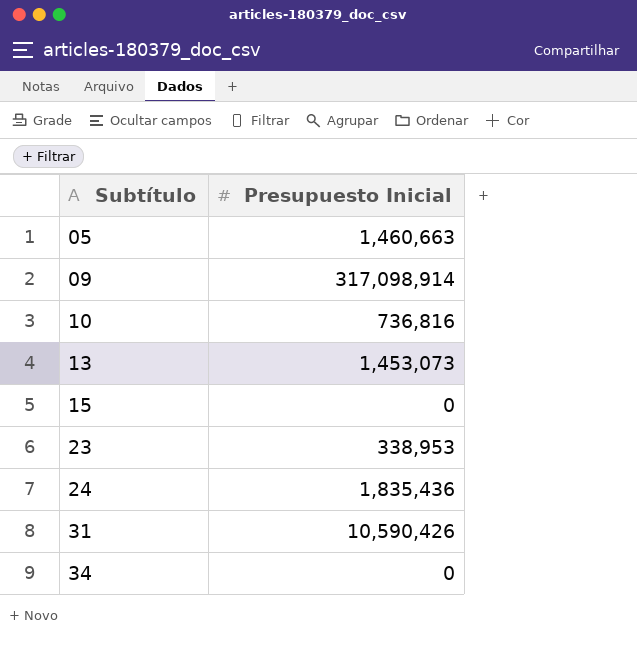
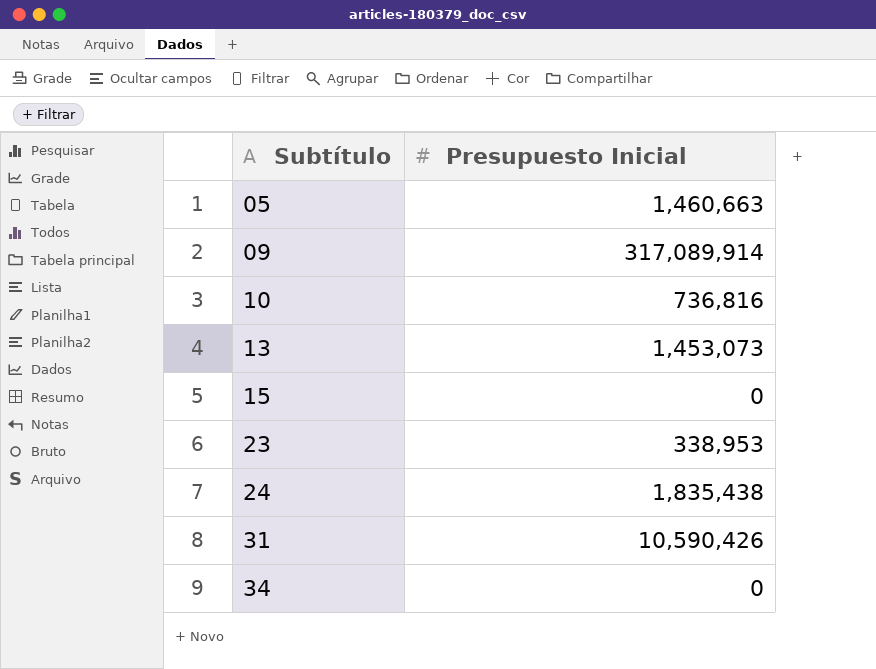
09 | Presupuesto Inicial: 317,098,914 -> 317,089,914
24 | Presupuesto Inicial: 1,835,436 -> 1,835,438

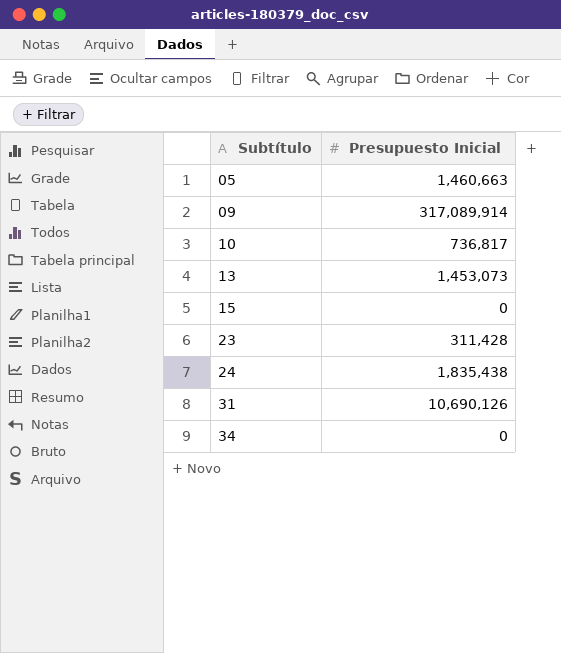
10 | Presupuesto Inicial: 736,816 -> 736,817
23 | Presupuesto Inicial: 338,953 -> 311,428
31 | Presupuesto Inicial: 10,590,426 -> 10,690,126

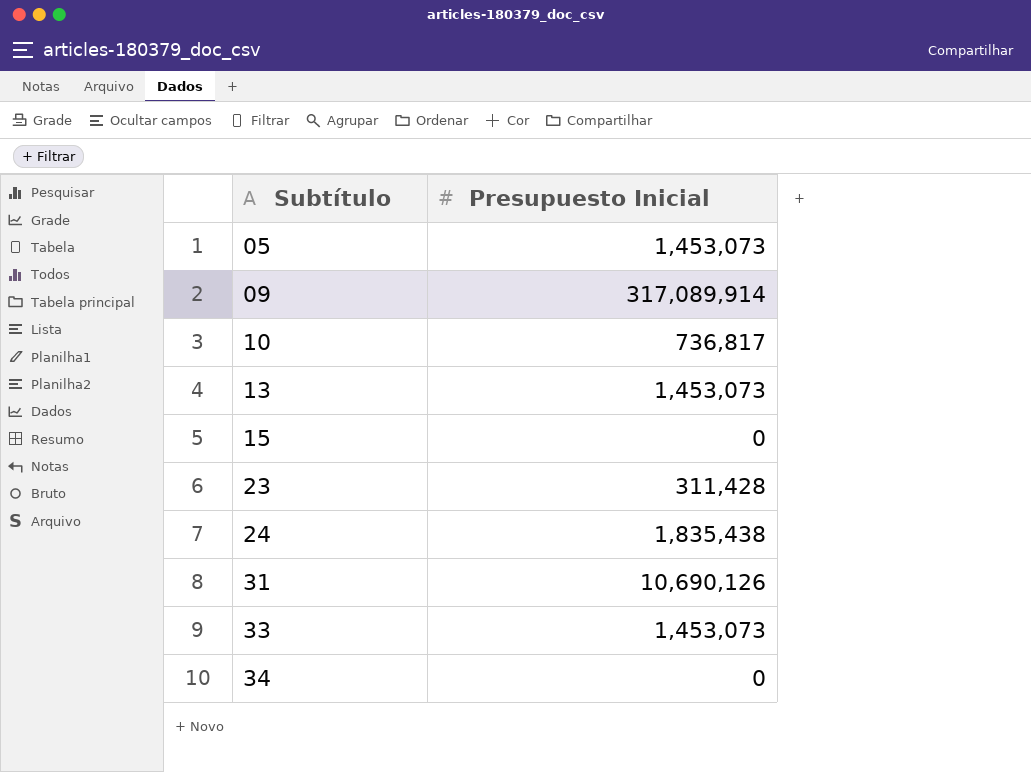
05 | Presupuesto Inicial: 1,460,663 -> 1,453,073
row 33: none -> 1,453,073

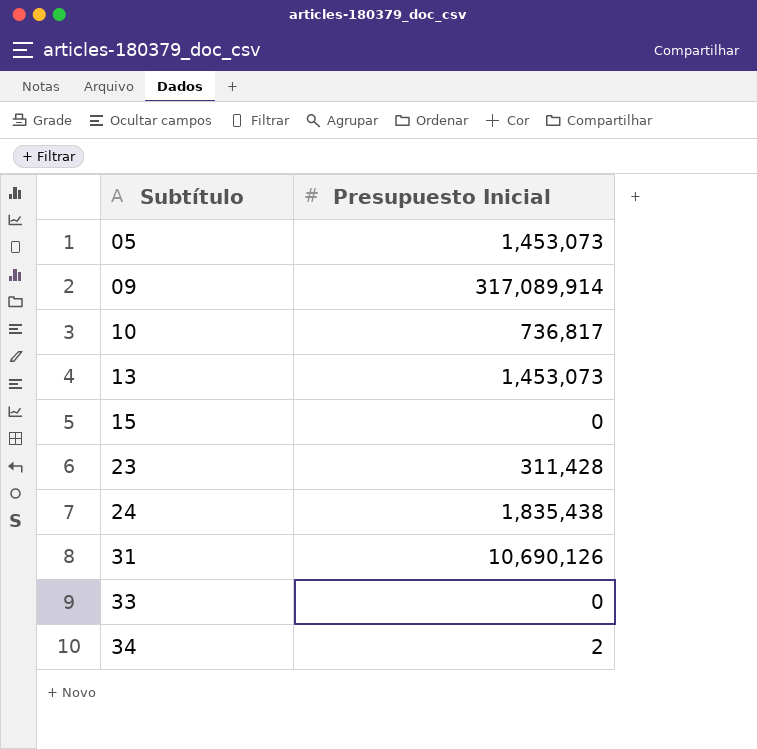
33 | Presupuesto Inicial: 1,453,073 -> 0
34 | Presupuesto Inicial: 0 -> 2

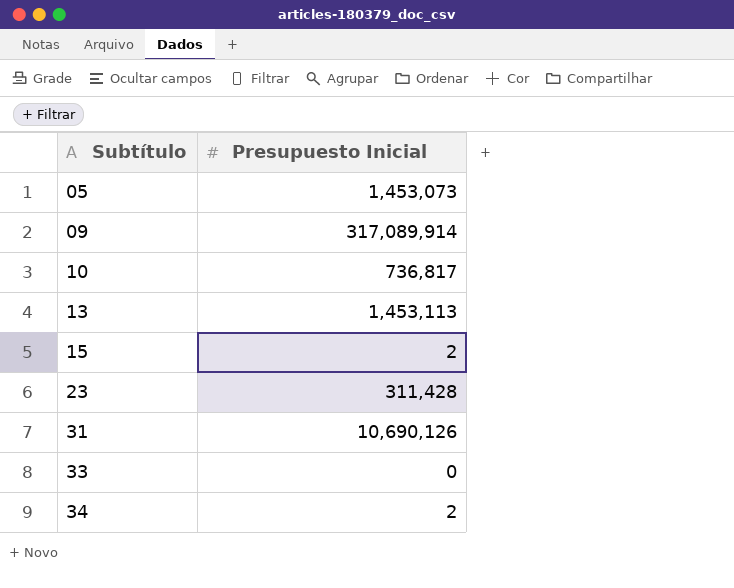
row 24: 1,835,438 -> none
13 | Presupuesto Inicial: 1,453,073 -> 1,453,113
15 | Presupuesto Inicial: 0 -> 2

